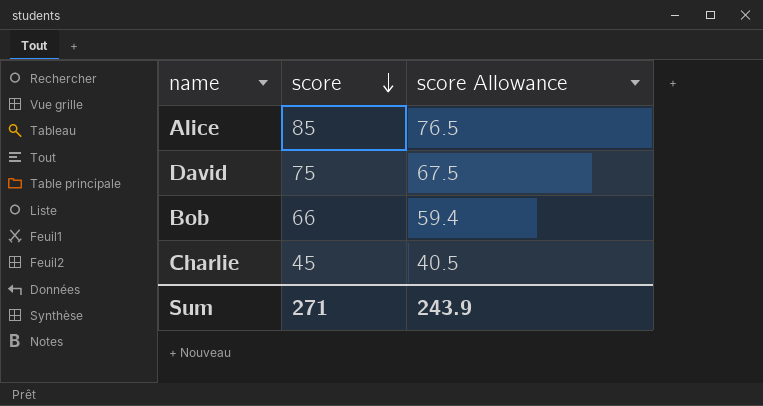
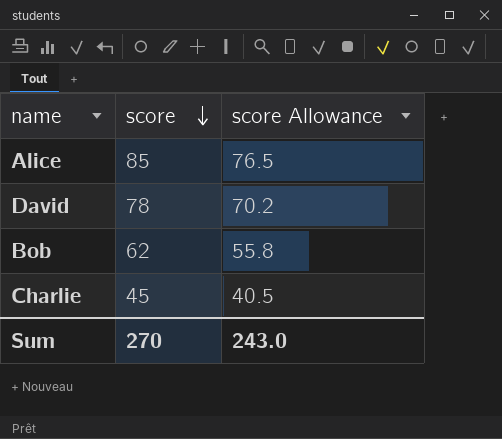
David | score: 75 -> 78
David | score Allowance: 67.5 -> 70.2
Bob | score: 66 -> 62
Bob | score Allowance: 59.4 -> 55.8
Sum | score: 271 -> 270
Sum | score Allowance: 243.9 -> 243.0

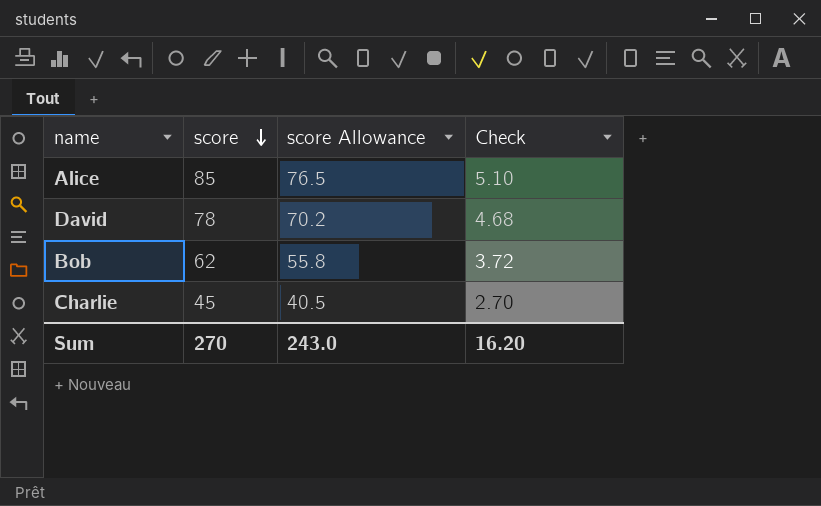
column Check | formula: none -> [score] * 0.06

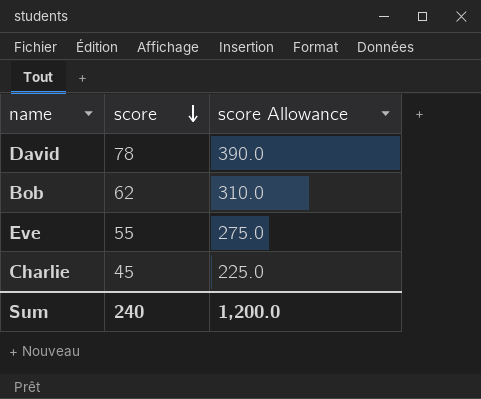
column Check | formula: [score] * 0.06 -> none
column score Allowance | formula: [score] * 0.9 -> [score] * 5
row Alice: 85 | 76.5 | 5.10 -> none
row Eve: none -> 55 | 275.0
Sum | score: 270 -> 240
Sum | score Allowance: 243.0 -> 1,200.0

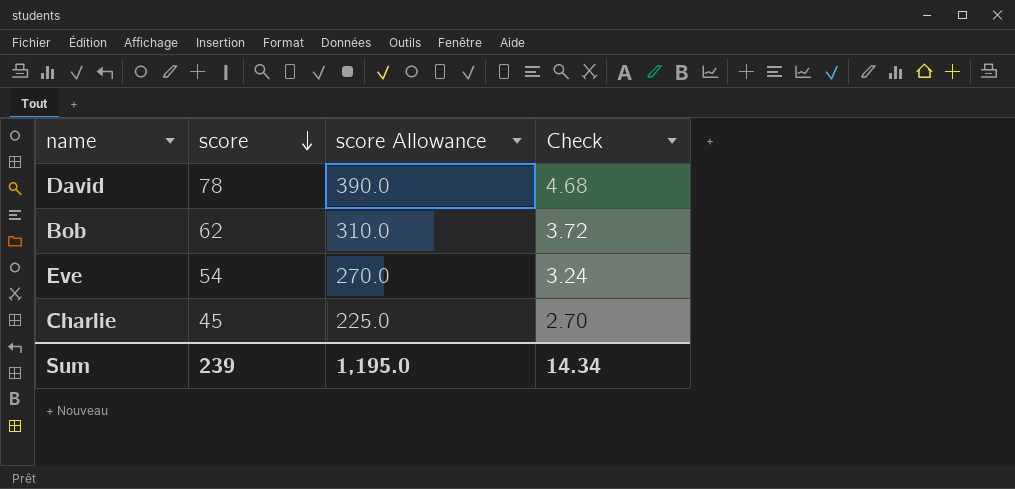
column Check | formula: none -> [score] * 0.06
Eve | score: 55 -> 54
Eve | score Allowance: 275.0 -> 270.0
Sum | score: 240 -> 239
Sum | score Allowance: 1,200.0 -> 1,195.0

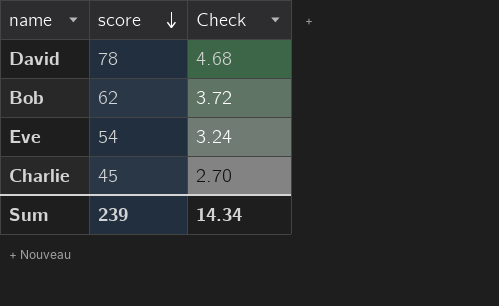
column score Allowance | formula: [score] * 5 -> none

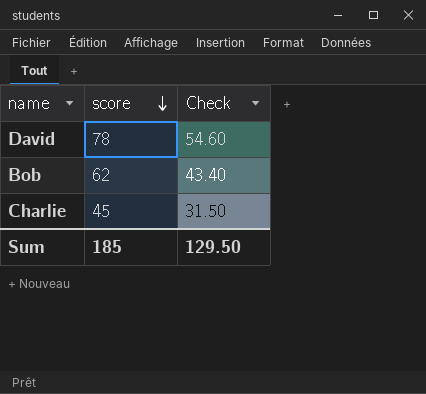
column Check | formula: [score] * 0.06 -> [score] * 0.7
row Eve: 54 | 3.24 -> none
Sum | score: 239 -> 185
Sum | Check: 14.34 -> 129.50

